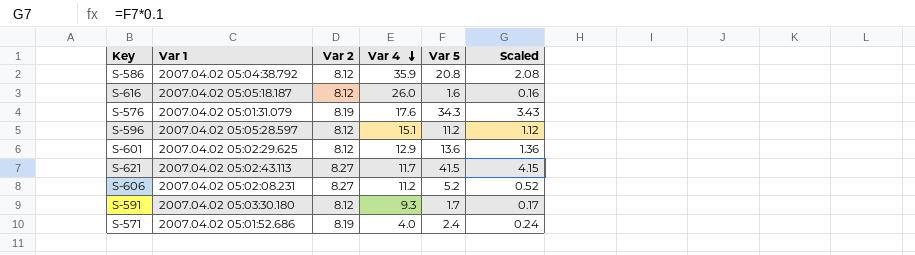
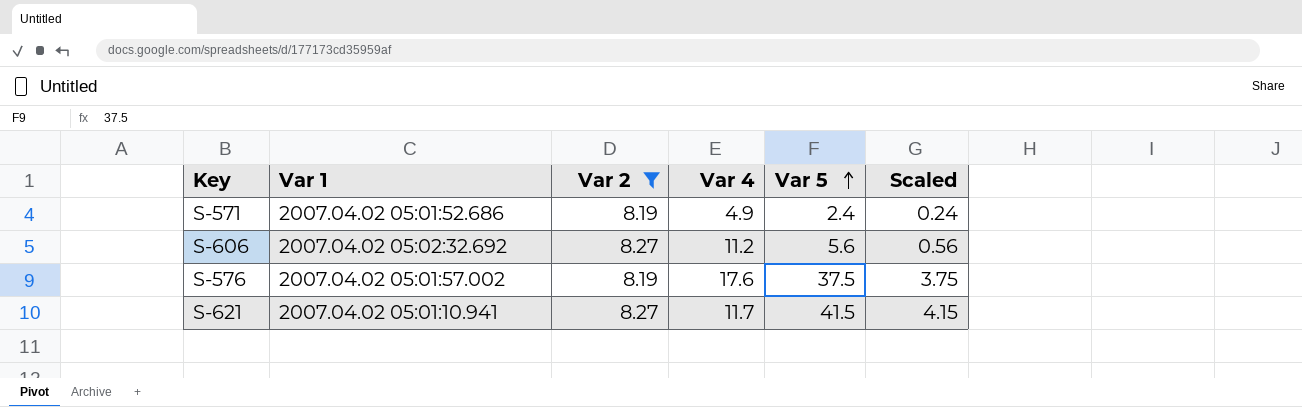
filter: none -> Var 2 != 8.12
row order: Var 4 descending -> Var 5 ascending
S-571 | Var 4: 4.0 -> 4.9
S-606 | Var 1: 2007.04.02 05:02:08.231 -> 2007.04.02 05:02:32.692
S-606 | Var 5: 5.2 -> 5.6
S-606 | Scaled: 0.52 -> 0.56
S-576 | Var 1: 2007.04.02 05:01:31.079 -> 2007.04.02 05:01:57.002
S-576 | Var 5: 34.3 -> 37.5
S-576 | Scaled: 3.43 -> 3.75
S-621 | Var 1: 2007.04.02 05:02:43.113 -> 2007.04.02 05:01:10.941

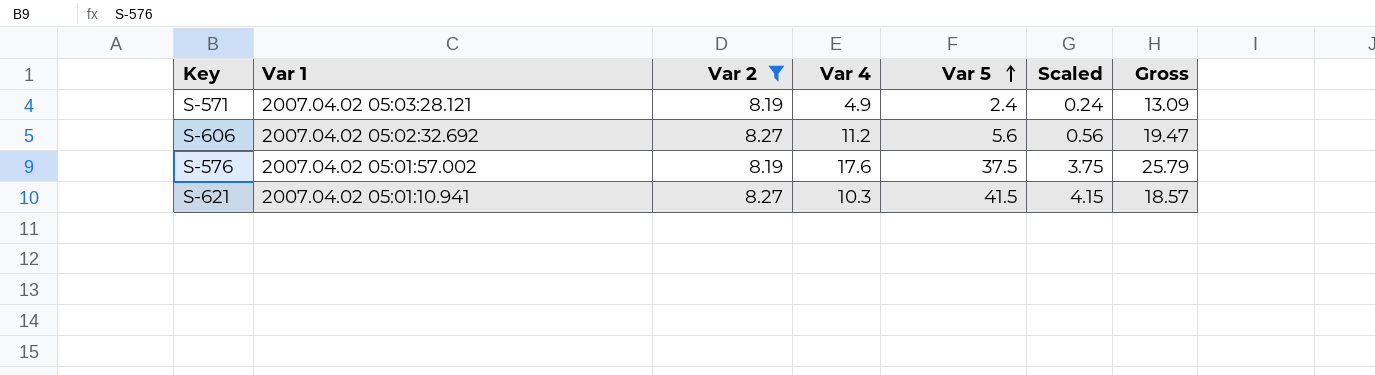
column Gross | formula: none -> [Var 2] + [Var 4]
S-571 | Var 1: 2007.04.02 05:01:52.686 -> 2007.04.02 05:03:28.121
S-621 | Var 4: 11.7 -> 10.3

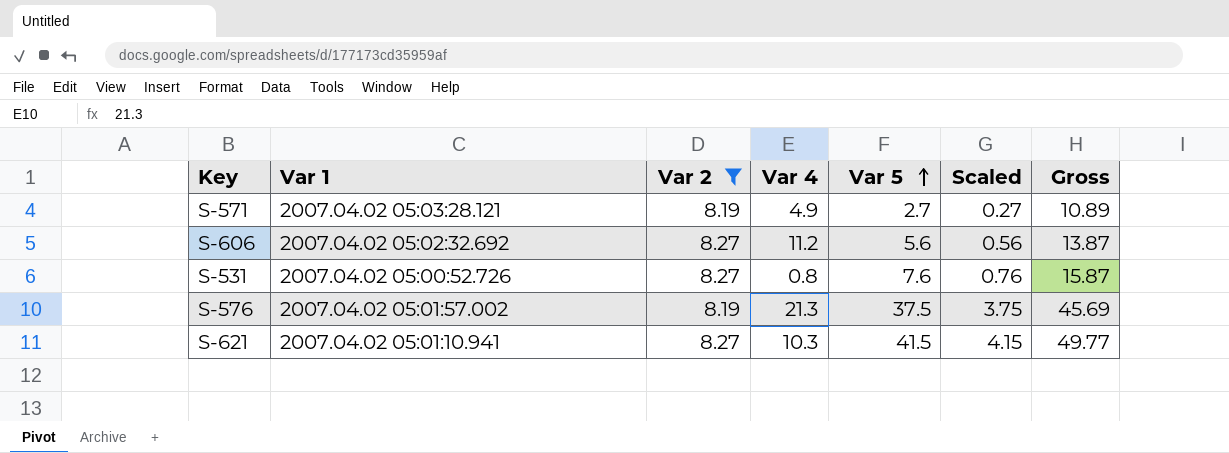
column Gross | formula: [Var 2] + [Var 4] -> [Var 2] + [Var 5]
S-571 | Var 5: 2.4 -> 2.7
S-571 | Scaled: 0.24 -> 0.27
row S-531: none -> 2007.04.02 05:00:52.726 | 8.27 | 0.8 | 7.6 | 0.76 | 15.87
S-576 | Var 4: 17.6 -> 21.3

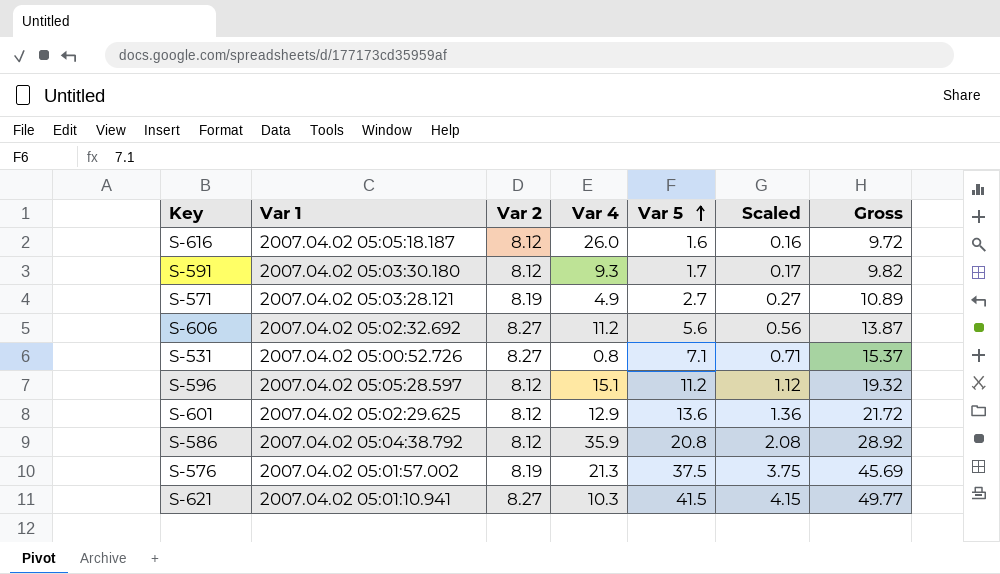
filter: Var 2 != 8.12 -> none
S-531 | Var 5: 7.6 -> 7.1
S-531 | Scaled: 0.76 -> 0.71
S-531 | Gross: 15.87 -> 15.37

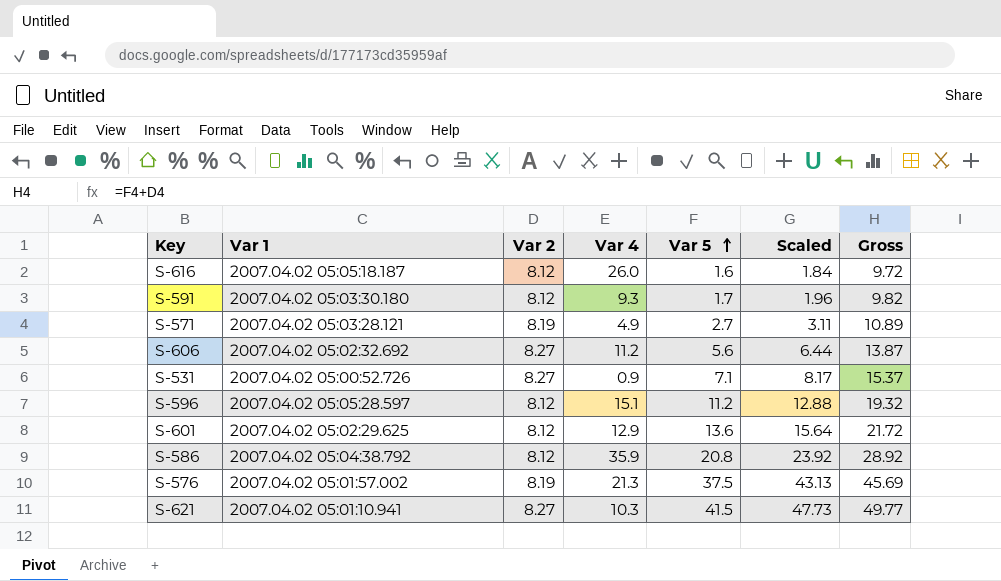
column Scaled | formula: [Var 5] * 0.1 -> [Var 5] * 1.15
S-531 | Var 4: 0.8 -> 0.9

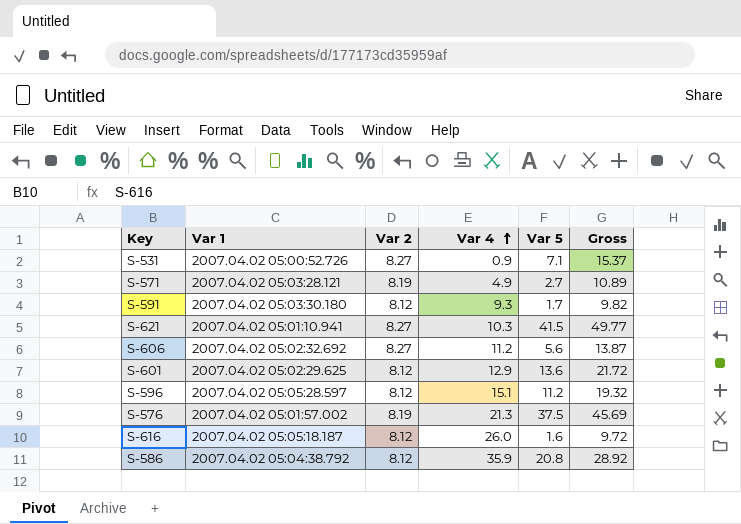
row order: Var 5 ascending -> Var 4 ascending
column Scaled | formula: [Var 5] * 1.15 -> none

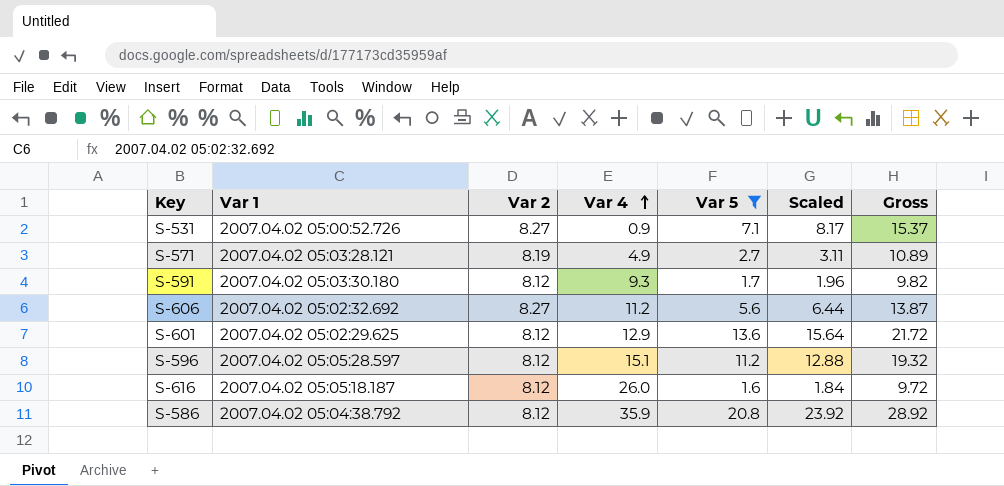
filter: none -> Var 5 <= 20.8
column Scaled | formula: none -> [Var 5] * 1.15

